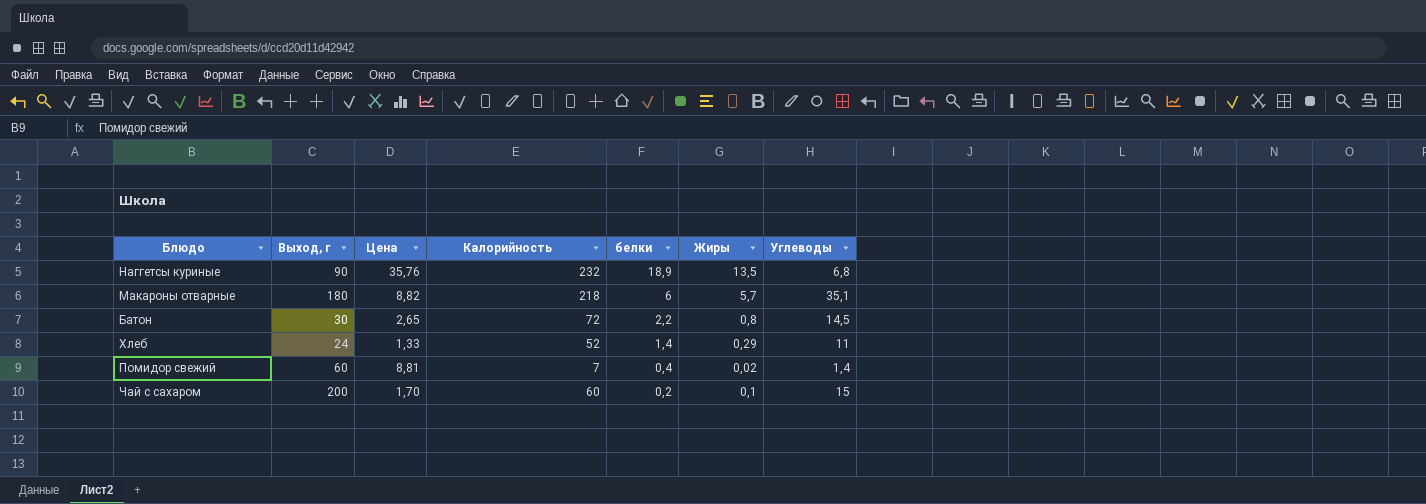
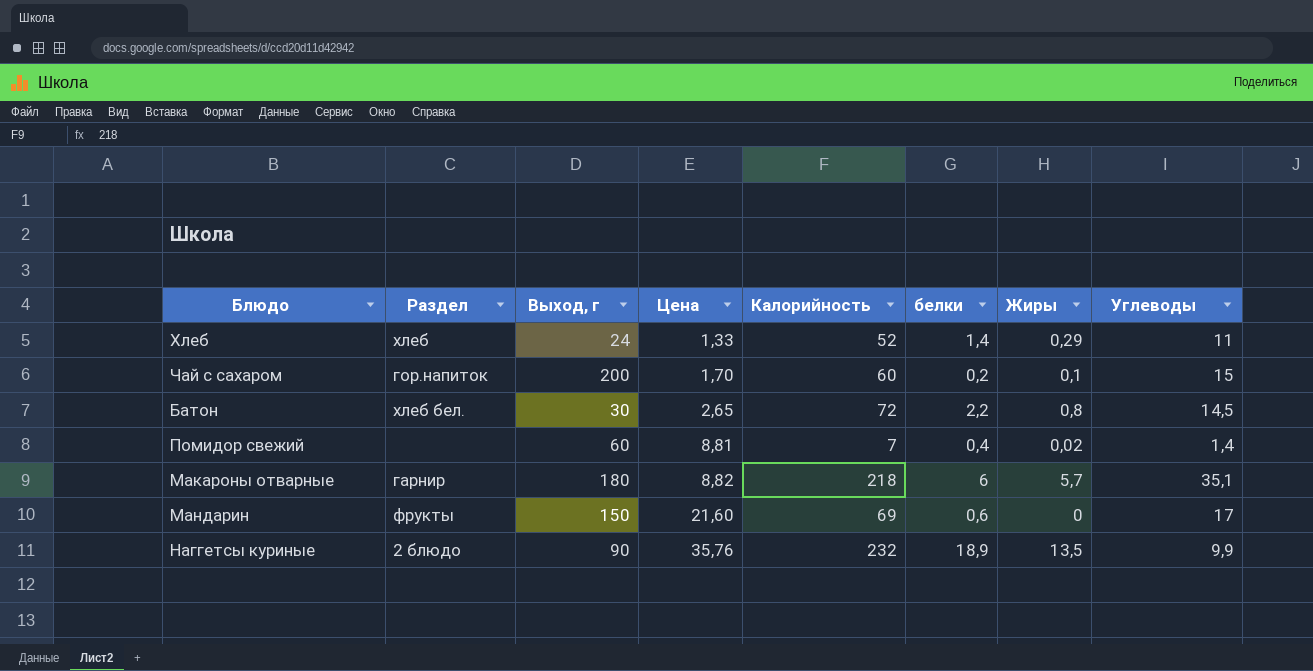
row order: белки descending -> Цена ascending
column Раздел | position: none -> 2
row Мандарин: none -> фрукты | 150 | 21,60 | 69 | 0,6 | 0 | 17
Наггетсы куриные | Углеводы: 6,8 -> 9,9

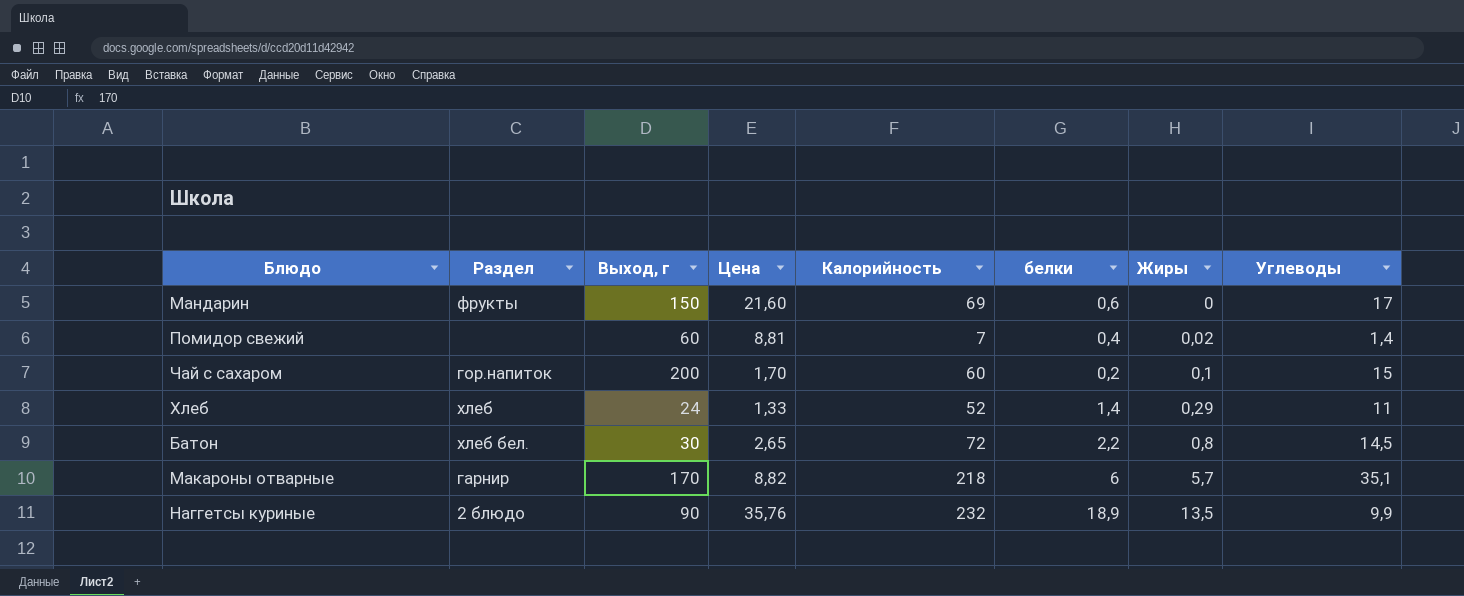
row order: Цена ascending -> Жиры ascending
Макароны отварные | Выход, г: 180 -> 170

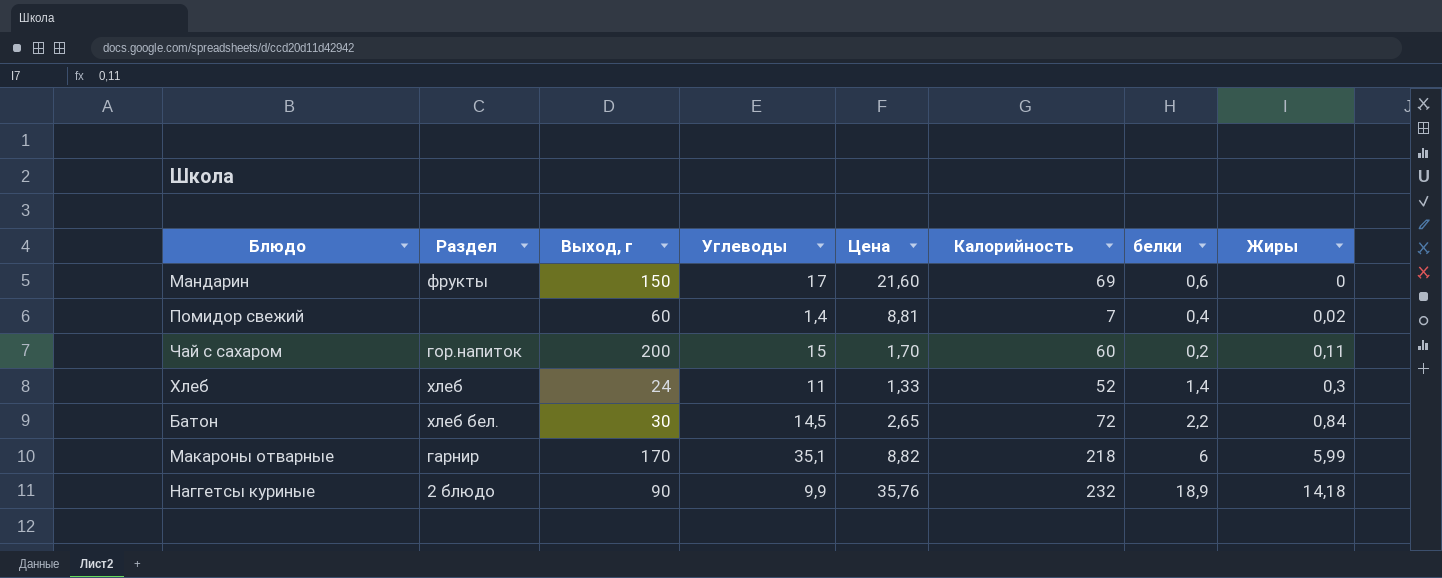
column Углеводы | position: 8 -> 4
Чай с сахаром | Жиры: 0,1 -> 0,11
Хлеб | Жиры: 0,29 -> 0,3
Батон | Жиры: 0,8 -> 0,84
Макароны отварные | Жиры: 5,7 -> 5,99
Наггетсы куриные | Жиры: 13,5 -> 14,18

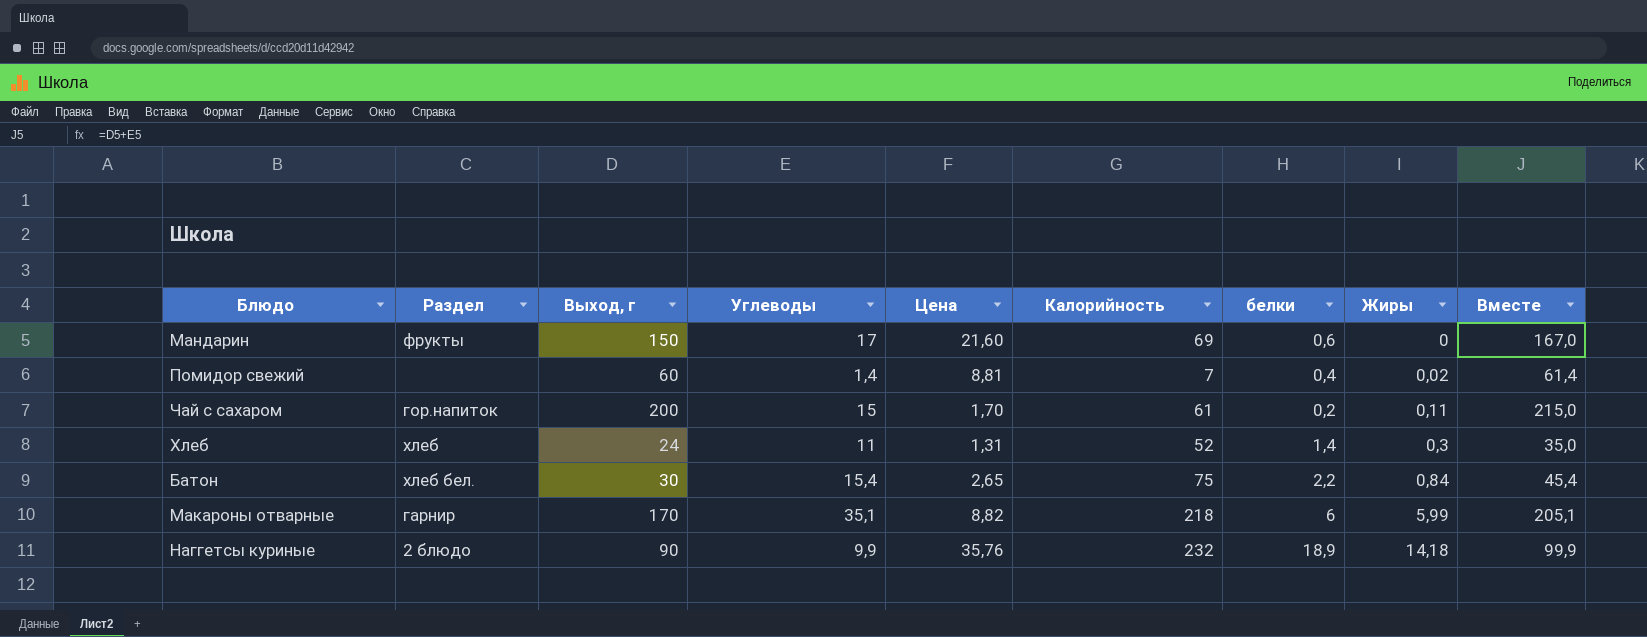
column Вместе | formula: none -> [Выход, г] + [Углеводы]
Чай с сахаром | Калорийность: 60 -> 61
Хлеб | Цена: 1,33 -> 1,31
Батон | Углеводы: 14,5 -> 15,4
Батон | Калорийность: 72 -> 75

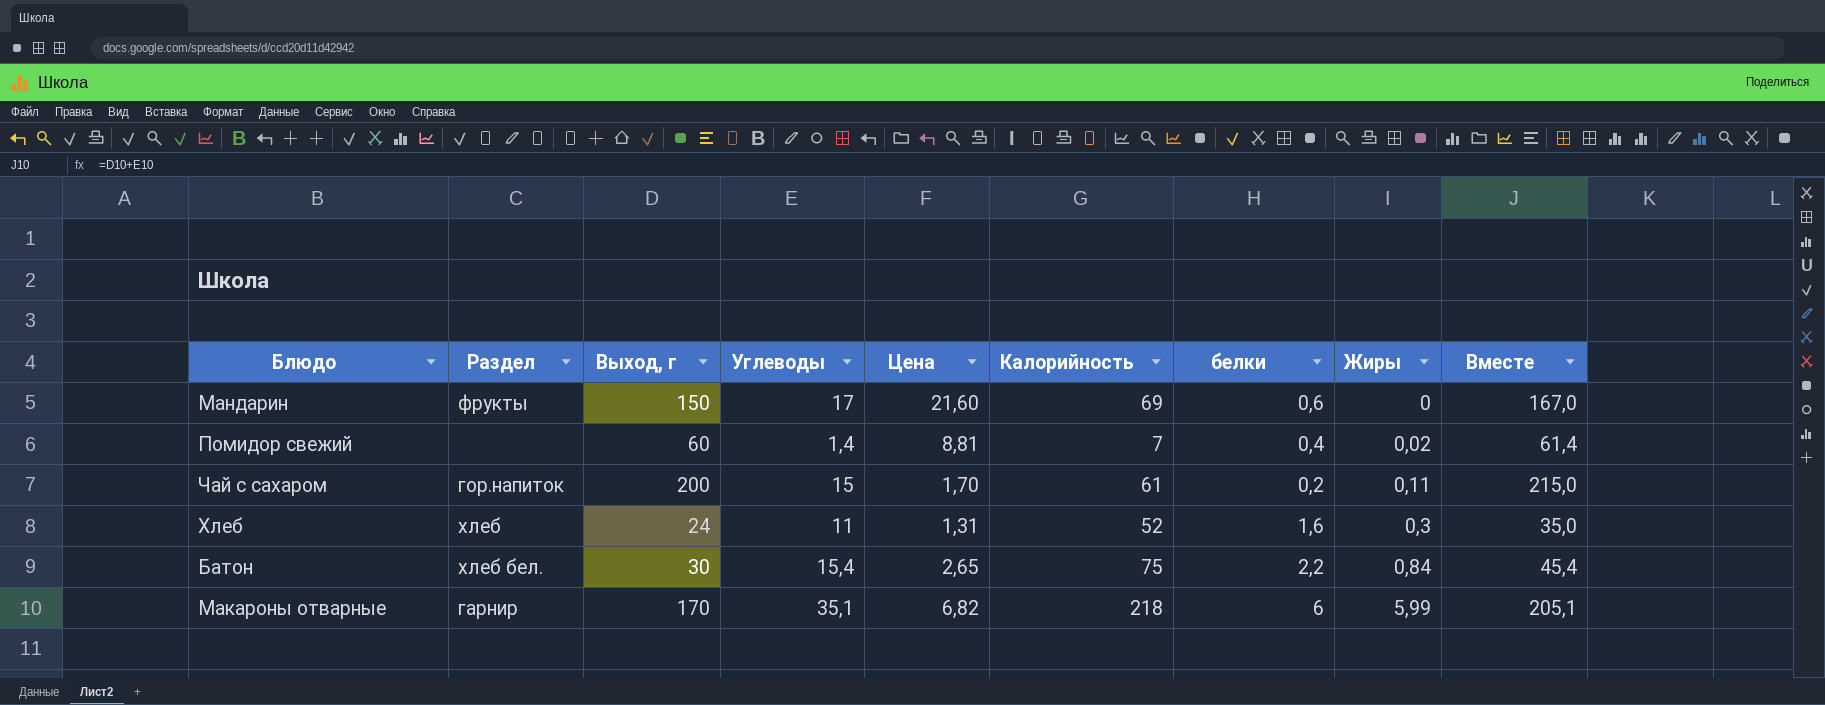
row Наггетсы куриные: 2 блюдо | 90 | 9,9 | 35,76 | 232 | 18,9 | 14,18 | 99,9 -> none
Хлеб | белки: 1,4 -> 1,6
Макароны отварные | Цена: 8,82 -> 6,82

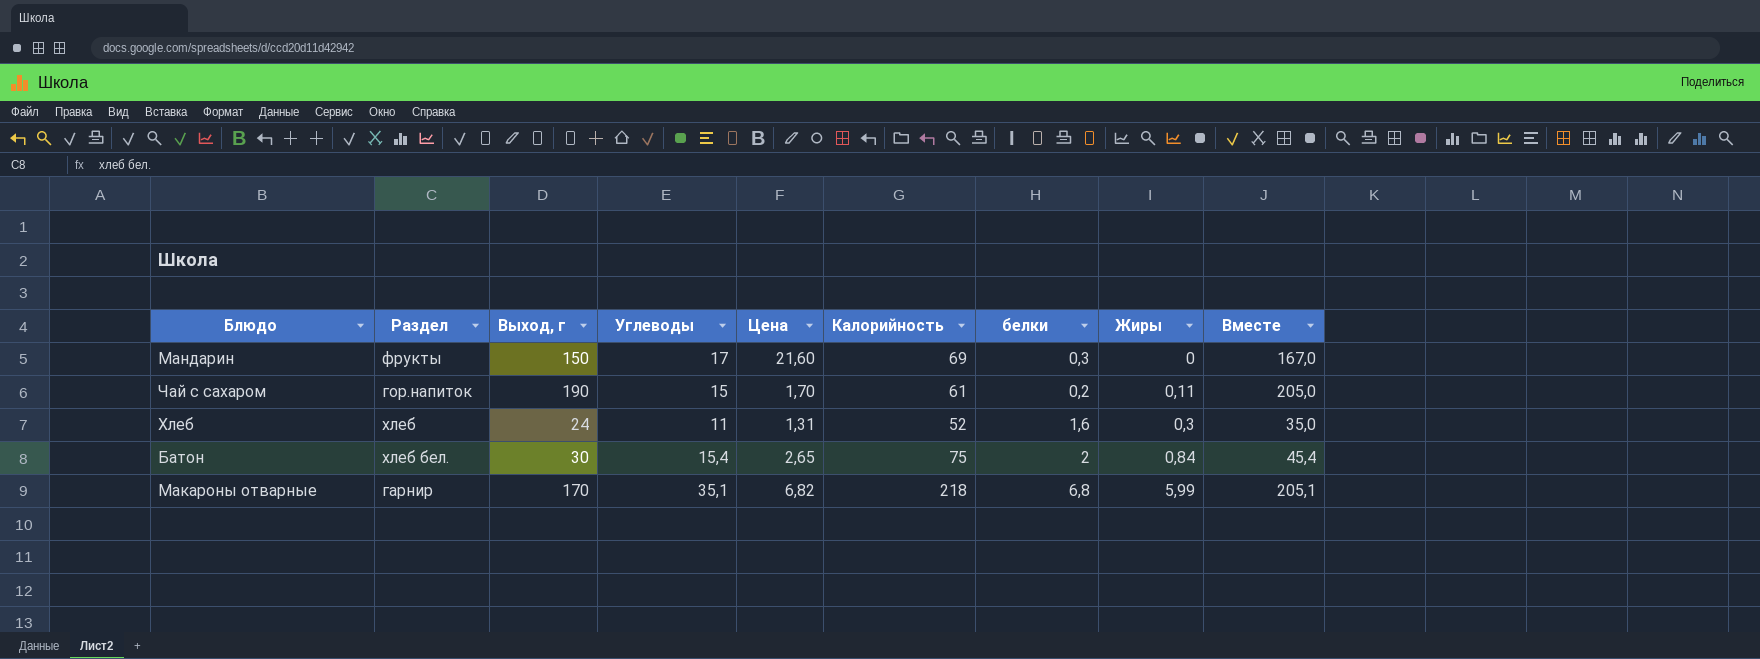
row Помидор свежий: none | 60 | 1,4 | 8,81 | 7 | 0,4 | 0,02 | 61,4 -> none
Мандарин | белки: 0,6 -> 0,3
Чай с сахаром | Выход, г: 200 -> 190
Чай с сахаром | Вместе: 215,0 -> 205,0
Батон | белки: 2,2 -> 2
Макароны отварные | белки: 6 -> 6,8

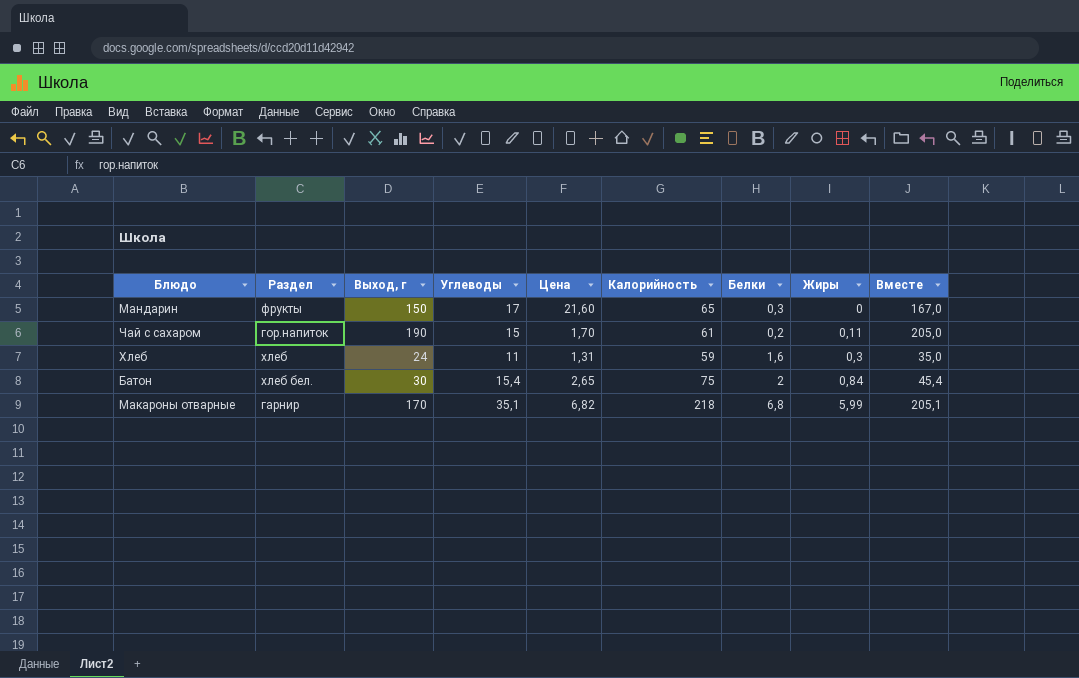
column name: белки -> Белки
Мандарин | Калорийность: 69 -> 65
Хлеб | Калорийность: 52 -> 59

